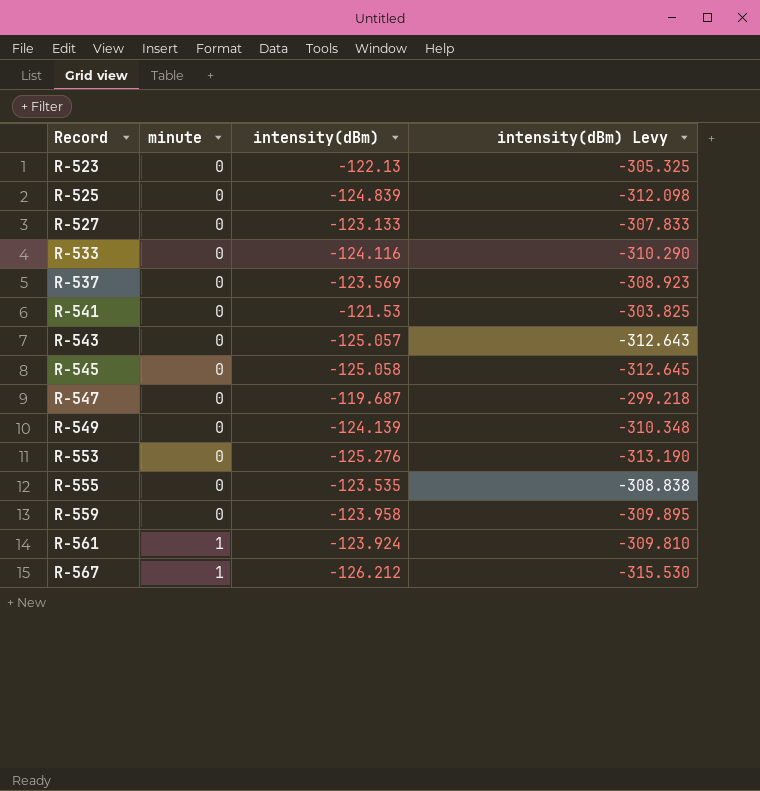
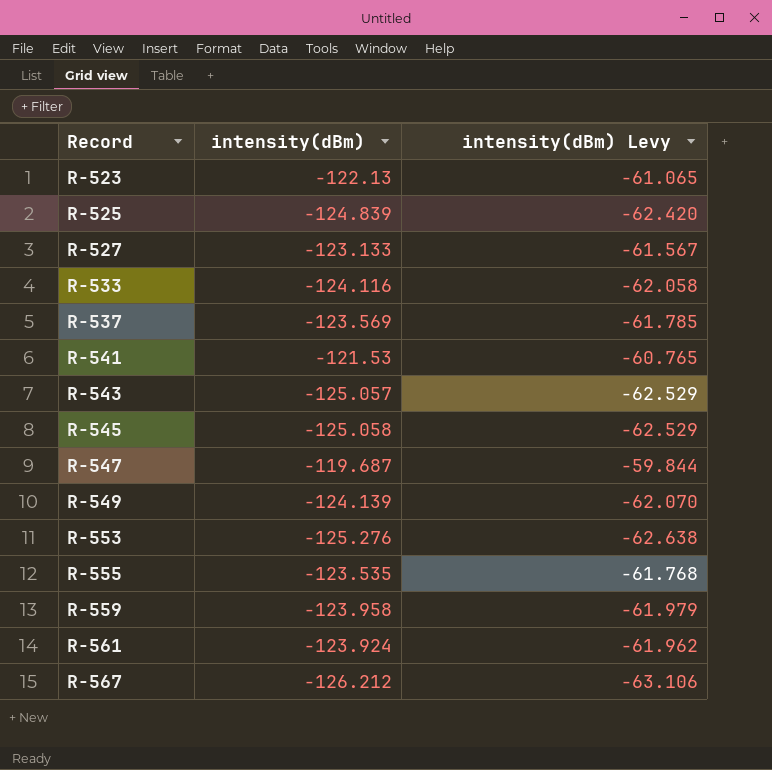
column minute | position: 2 -> none
column intensity(dBm) Levy | formula: [intensity(dBm)] * 2.5 -> [intensity(dBm)] * 0.5

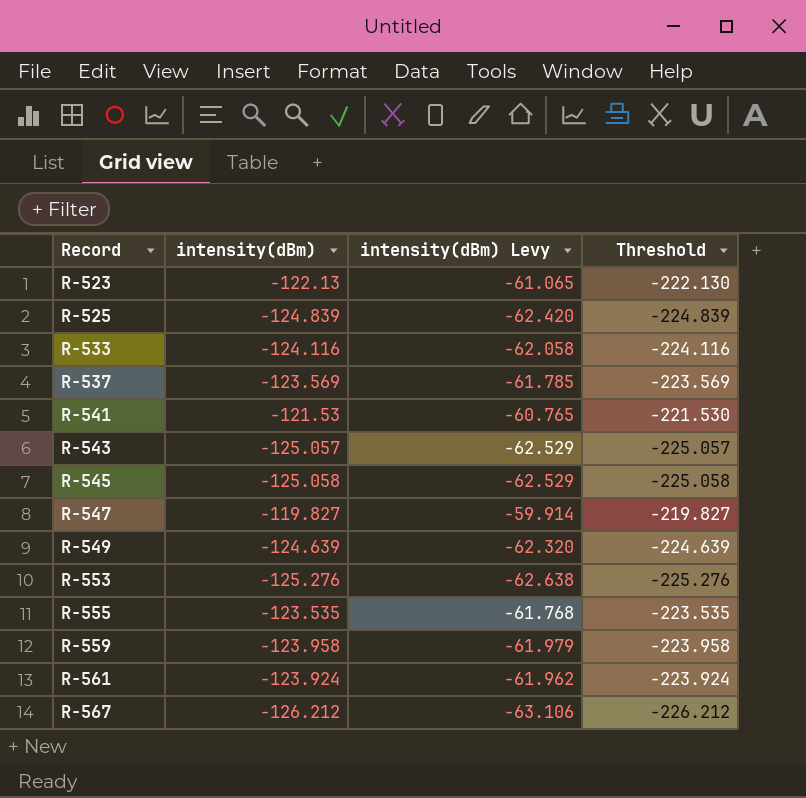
column Threshold | formula: none -> [intensity(dBm)] - 100
row R-527: -123.133 | -61.567 -> none
R-547 | intensity(dBm): -119.687 -> -119.827
R-547 | intensity(dBm) Levy: -59.844 -> -59.914
R-549 | intensity(dBm): -124.139 -> -124.639
R-549 | intensity(dBm) Levy: -62.070 -> -62.320

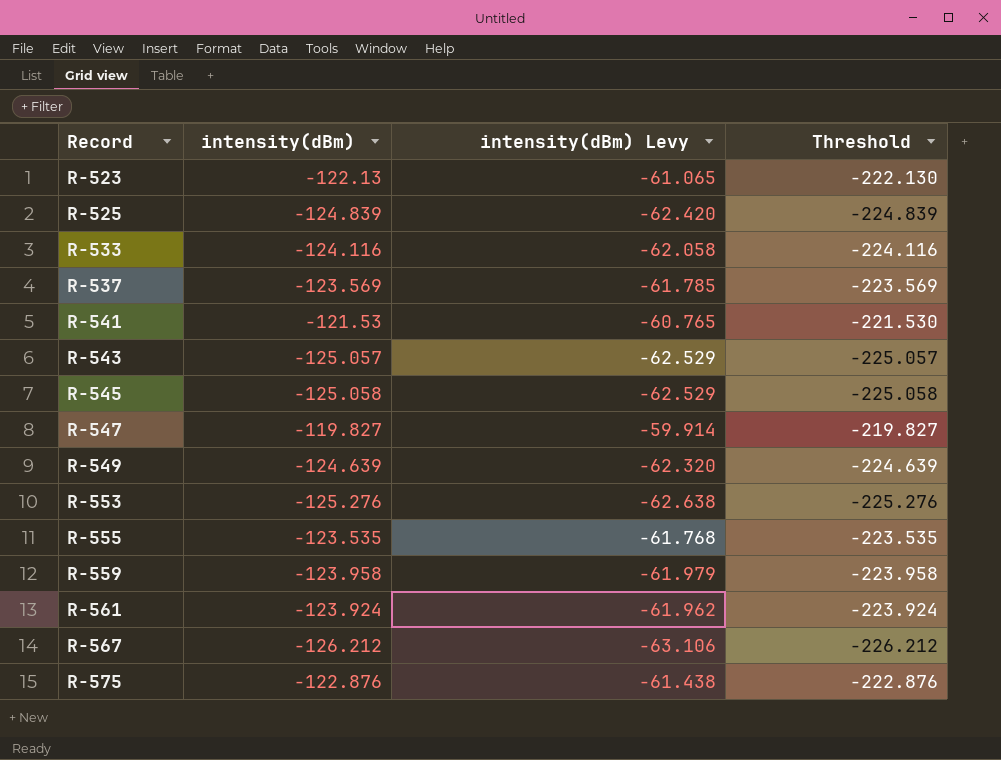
row R-575: none -> -122.876 | -61.438 | -222.876

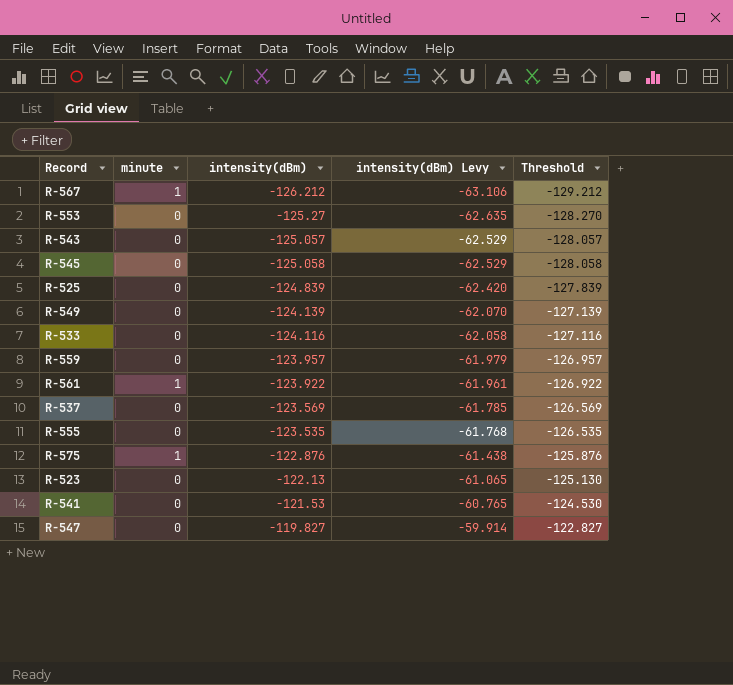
row order: Record ascending -> intensity(dBm) Levy ascending
column minute | position: none -> 2
column Threshold | formula: [intensity(dBm)] - 100 -> [intensity(dBm)] - 3
R-553 | intensity(dBm): -125.276 -> -125.27
R-553 | intensity(dBm) Levy: -62.638 -> -62.635
R-549 | intensity(dBm): -124.639 -> -124.139
R-549 | intensity(dBm) Levy: -62.320 -> -62.070
R-559 | intensity(dBm): -123.958 -> -123.957
R-561 | intensity(dBm): -123.924 -> -123.922
R-561 | intensity(dBm) Levy: -61.962 -> -61.961

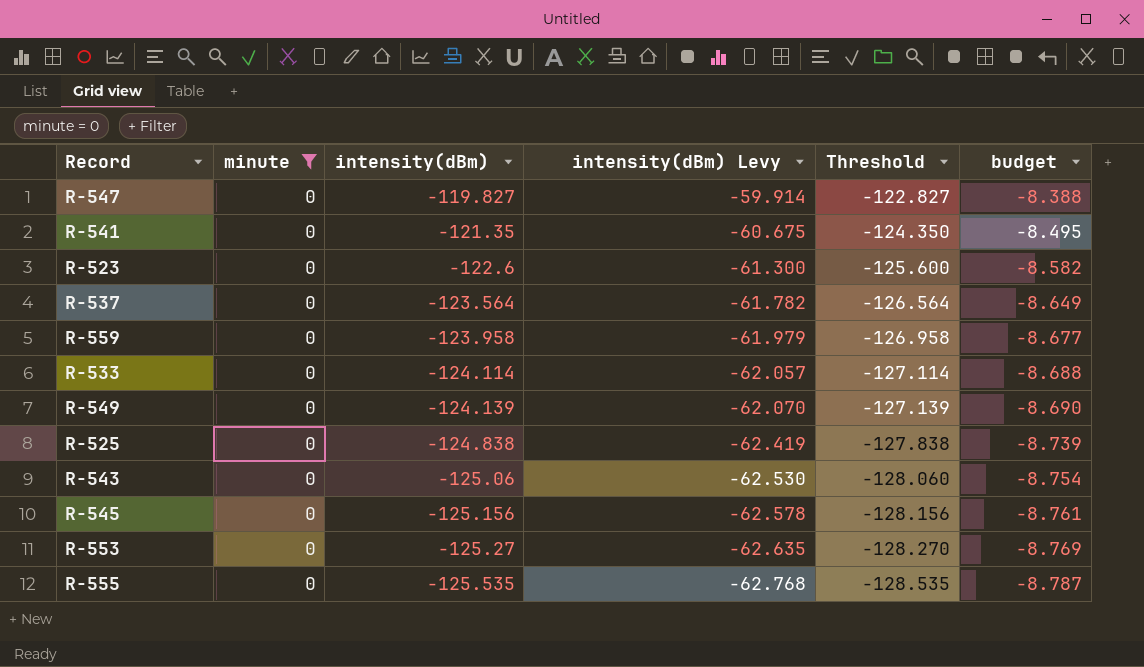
filter: none -> minute = 0
row order: intensity(dBm) Levy ascending -> intensity(dBm) descending
column budget | formula: none -> [intensity(dBm)] * 0.07
R-541 | intensity(dBm): -121.53 -> -121.35
R-541 | intensity(dBm) Levy: -60.765 -> -60.675
R-541 | Threshold: -124.530 -> -124.350
R-523 | intensity(dBm): -122.13 -> -122.6
R-523 | intensity(dBm) Levy: -61.065 -> -61.300
R-523 | Threshold: -125.130 -> -125.600
R-537 | intensity(dBm): -123.569 -> -123.564
R-537 | intensity(dBm) Levy: -61.785 -> -61.782
R-537 | Threshold: -126.569 -> -126.564
R-559 | intensity(dBm): -123.957 -> -123.958
R-559 | Threshold: -126.957 -> -126.958
R-533 | intensity(dBm): -124.116 -> -124.114
R-533 | intensity(dBm) Levy: -62.058 -> -62.057
R-533 | Threshold: -127.116 -> -127.114
R-525 | intensity(dBm): -124.839 -> -124.838
R-525 | intensity(dBm) Levy: -62.420 -> -62.419
R-525 | Threshold: -127.839 -> -127.838
R-543 | intensity(dBm): -125.057 -> -125.06
R-543 | intensity(dBm) Levy: -62.529 -> -62.530
R-543 | Threshold: -128.057 -> -128.060
R-545 | intensity(dBm): -125.058 -> -125.156
R-545 | intensity(dBm) Levy: -62.529 -> -62.578
R-545 | Threshold: -128.058 -> -128.156
R-555 | intensity(dBm): -123.535 -> -125.535
R-555 | intensity(dBm) Levy: -61.768 -> -62.768
R-555 | Threshold: -126.535 -> -128.535

